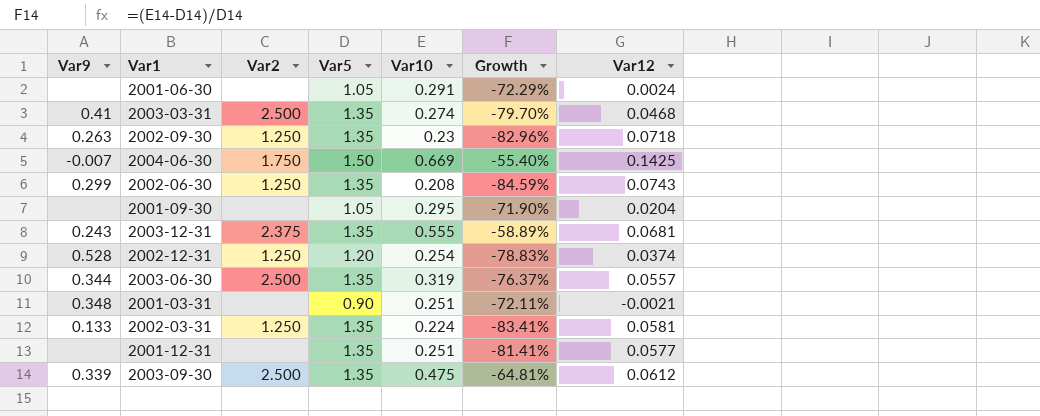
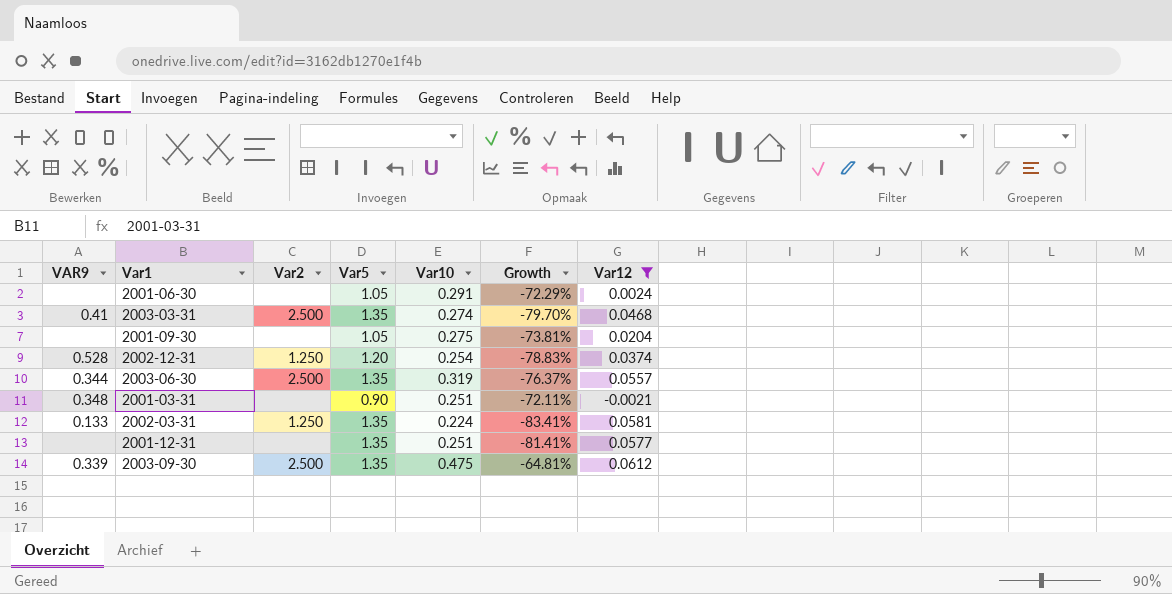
filter: none -> Var12 <= 0.0612
column name: Var9 -> VAR9
2001-09-30 | Var10: 0.295 -> 0.275
2001-09-30 | Growth: -71.90% -> -73.81%

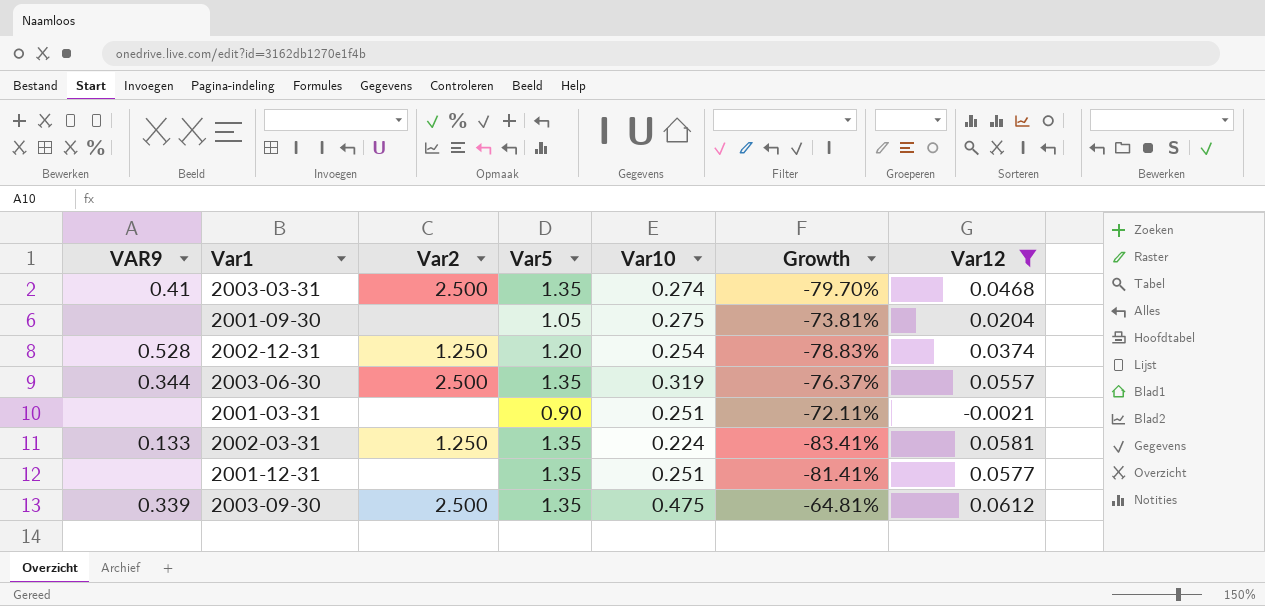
row 2001-06-30: none | none | 1.05 | 0.291 | -72.29% | 0.0024 -> none
2001-03-31 | VAR9: 0.348 -> none

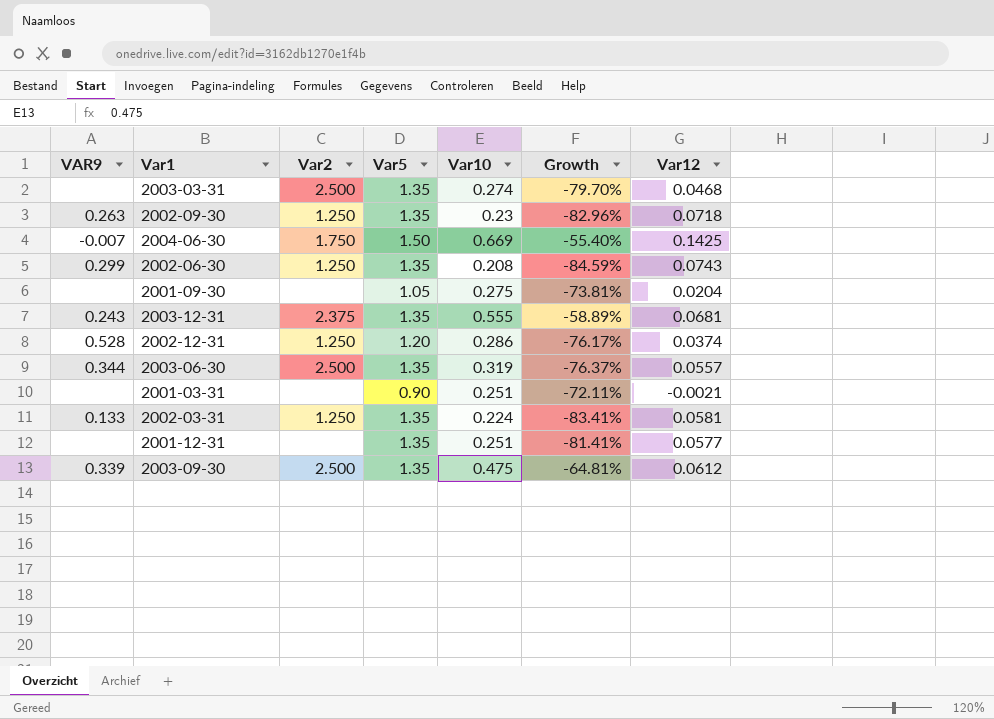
filter: Var12 <= 0.0612 -> none
2003-03-31 | VAR9: 0.41 -> none
2002-12-31 | Var10: 0.254 -> 0.286
2002-12-31 | Growth: -78.83% -> -76.17%

